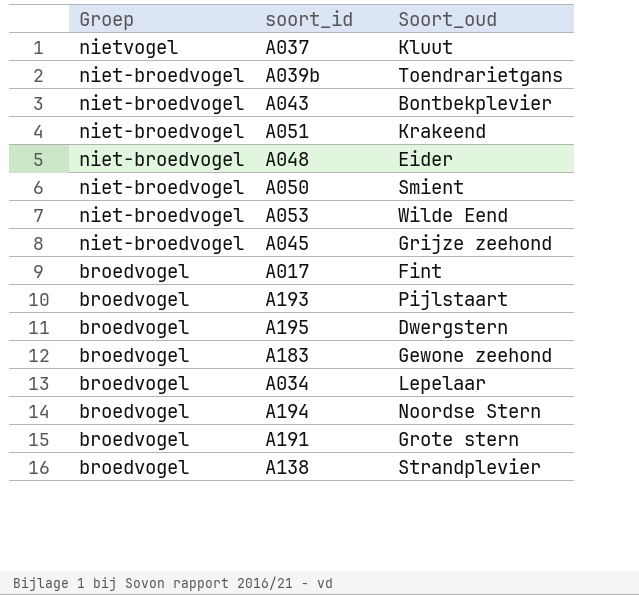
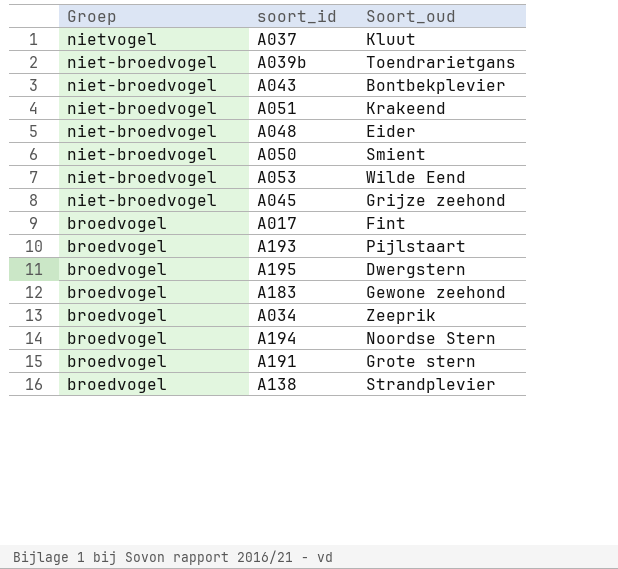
A034 | Soort_oud: Lepelaar -> Zeeprik

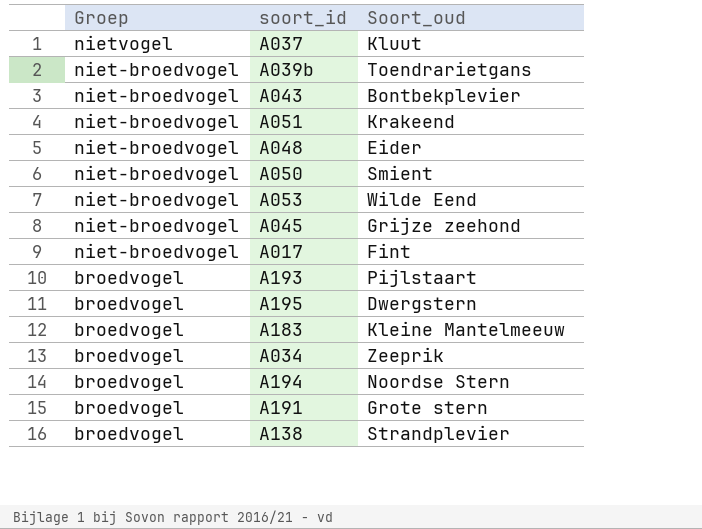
A017 | Groep: broedvogel -> niet-broedvogel
A183 | Soort_oud: Gewone zeehond -> Kleine Mantelmeeuw

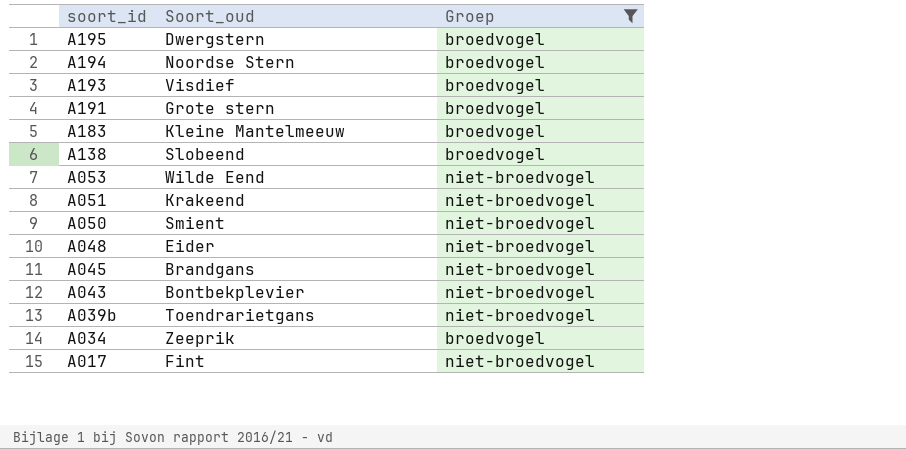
filter: none -> Groep != nietvogel
row order: Groep descending -> soort_id descending
column Groep | position: 1 -> 3
A193 | Soort_oud: Pijlstaart -> Visdief
A138 | Soort_oud: Strandplevier -> Slobeend
A045 | Soort_oud: Grijze zeehond -> Brandgans

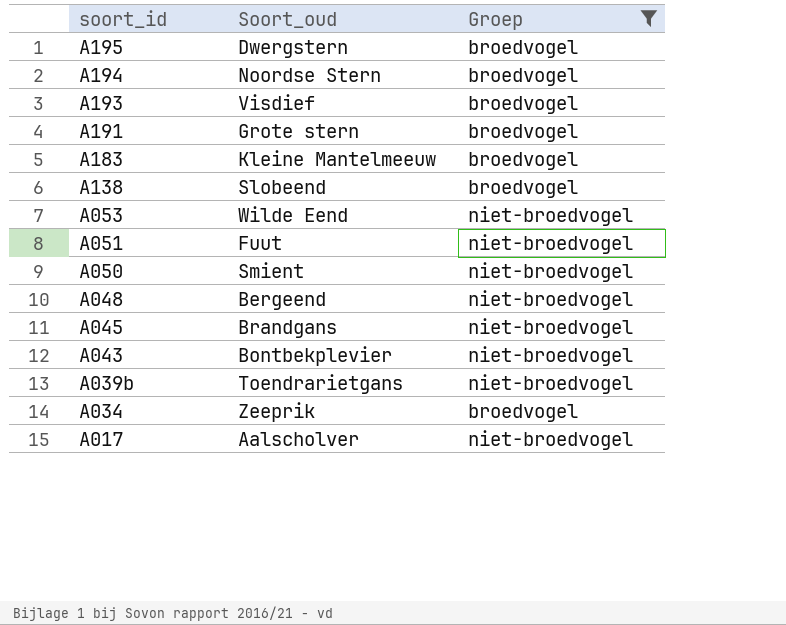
A051 | Soort_oud: Krakeend -> Fuut
A048 | Soort_oud: Eider -> Bergeend
A017 | Soort_oud: Fint -> Aalscholver

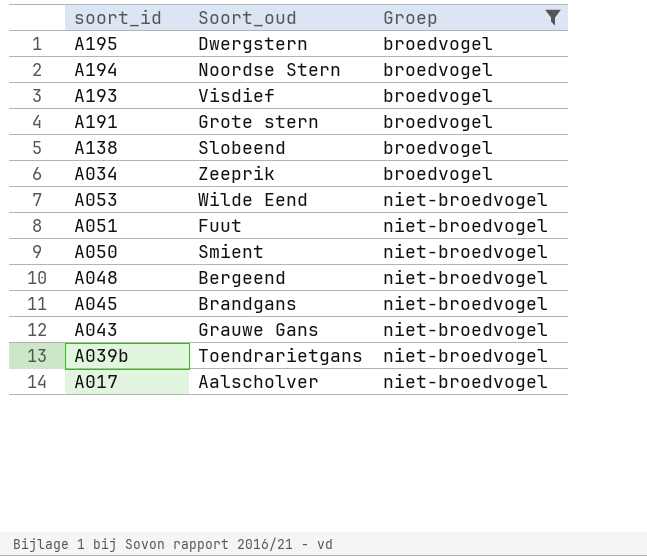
row order: soort_id descending -> Groep ascending
row A183: Kleine Mantelmeeuw | broedvogel -> none
A043 | Soort_oud: Bontbekplevier -> Grauwe Gans

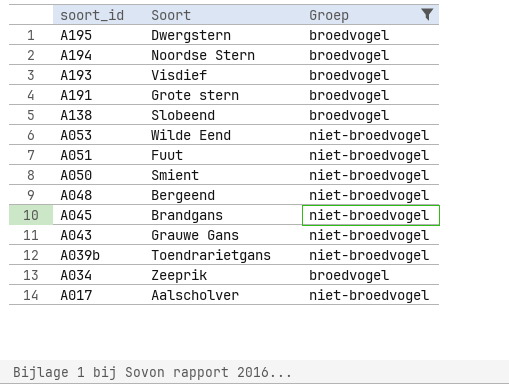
row order: Groep ascending -> soort_id descending
column name: Soort_oud -> Soort

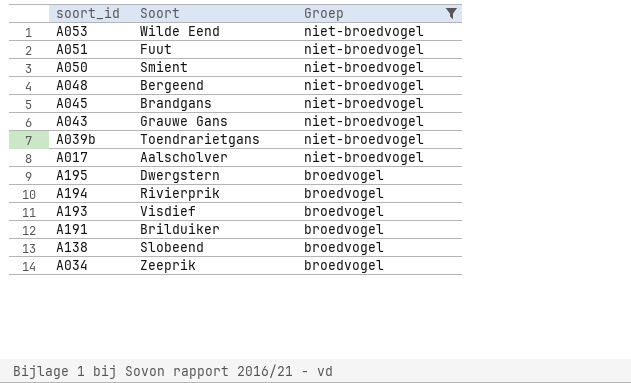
row order: soort_id descending -> Groep descending
A194 | Soort: Noordse Stern -> Rivierprik
A191 | Soort: Grote stern -> Brilduiker

